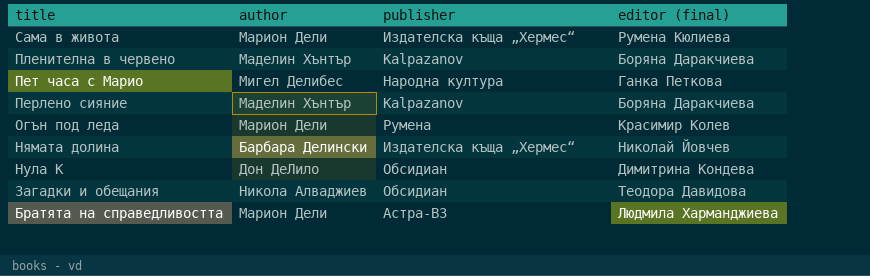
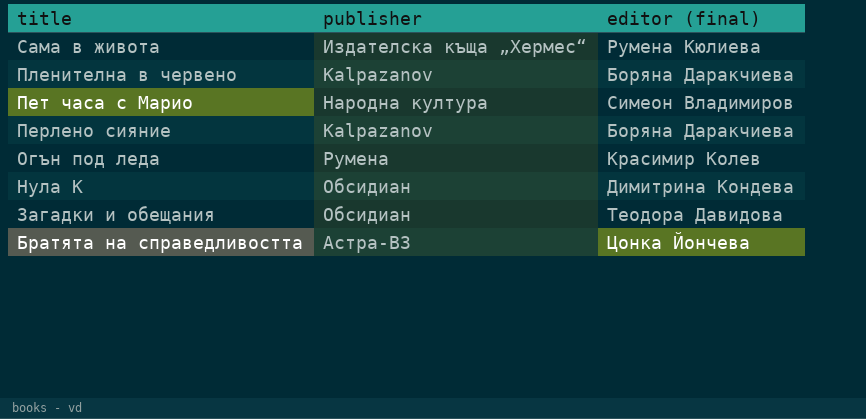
column author | position: 2 -> none
row Нямата долина: Барбара Делински | Издателска къща „Хермес“ | Николай Йовчев -> none
Пет часа с Марио | editor (final): Ганка Петкова -> Симеон Владимиров
Братята на справедливостта | editor (final): Людмила Харманджиева -> Цонка Йончева

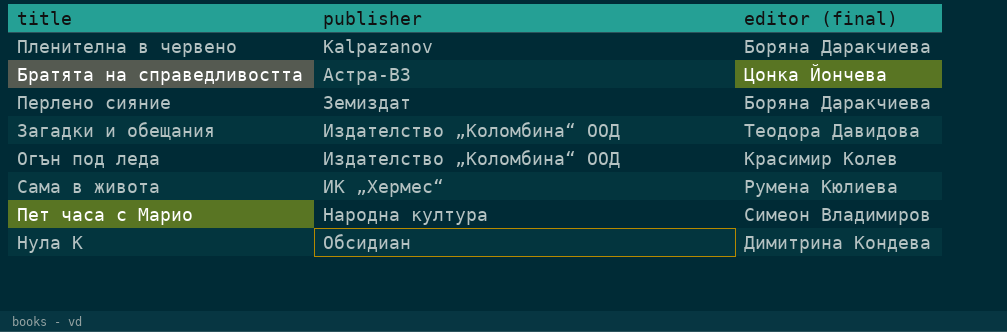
row order: title descending -> publisher ascending
Перлено сияние | publisher: Kalpazanov -> Земиздат
Загадки и обещания | publisher: Обсидиан -> Издателство „Коломбина“ ООД
Огън под леда | publisher: Румена -> Издателство „Коломбина“ ООД
Сама в живота | publisher: Издателска къща „Хермес“ -> ИК „Хермес“

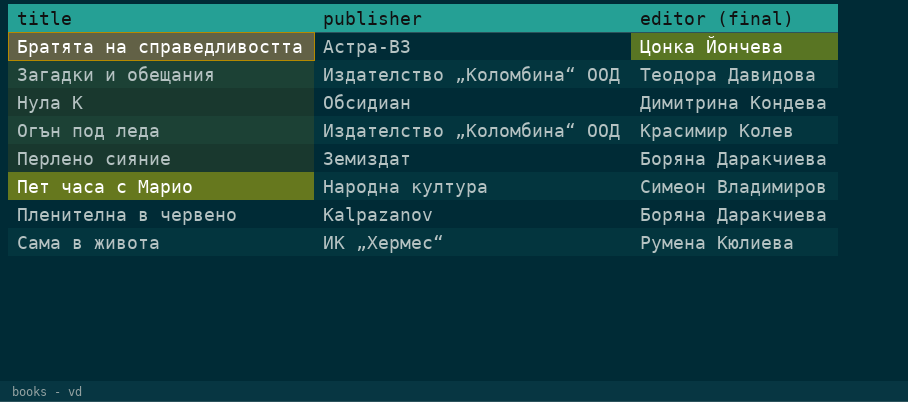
row order: publisher ascending -> title ascending

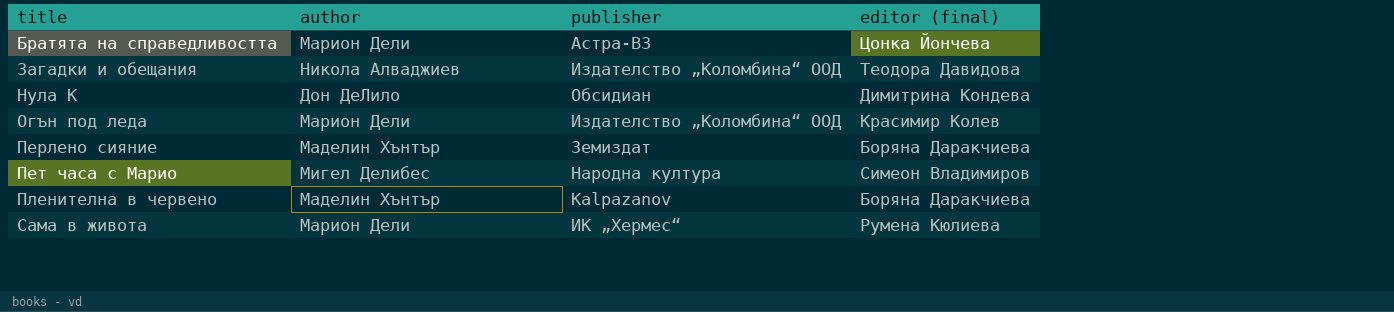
column author | position: none -> 2

